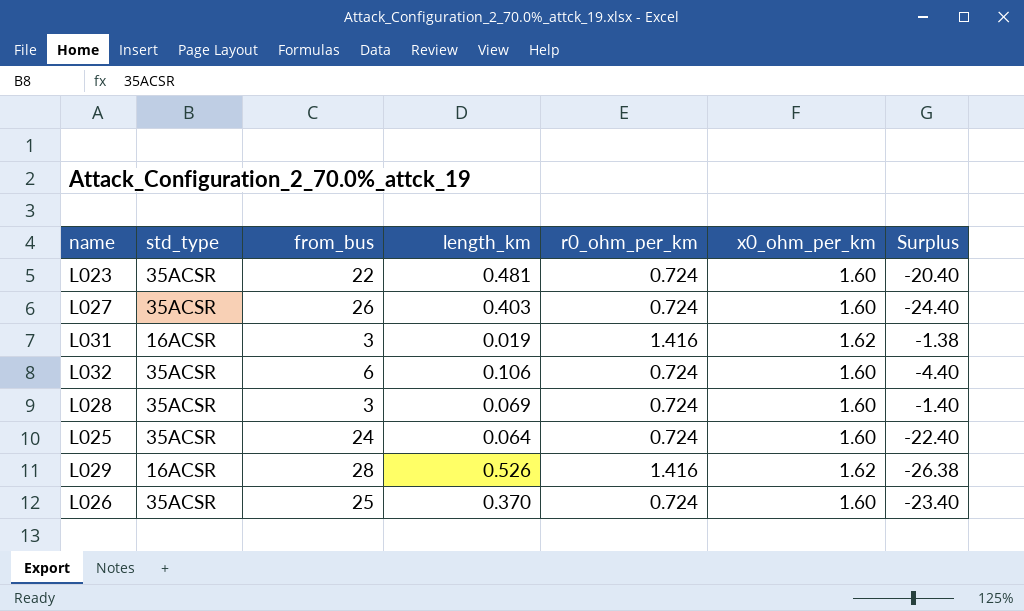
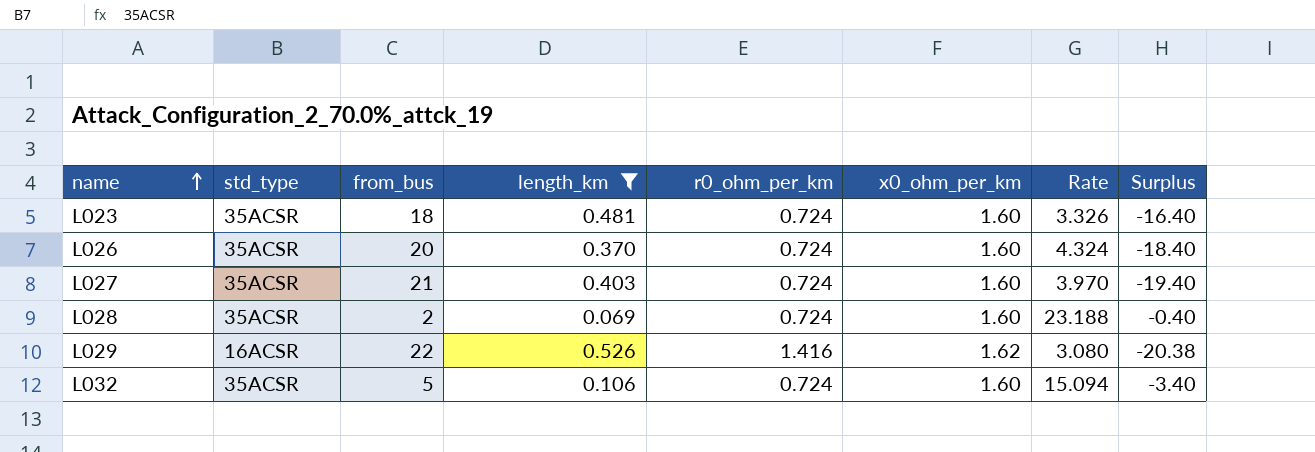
filter: none -> length_km >= 0.069
row order: none -> name ascending
column Rate | formula: none -> [x0_ohm_per_km] / [length_km]
L023 | from_bus: 22 -> 18
L023 | Surplus: -20.40 -> -16.40
L026 | from_bus: 25 -> 20
L026 | Surplus: -23.40 -> -18.40
L027 | from_bus: 26 -> 21
L027 | Surplus: -24.40 -> -19.40
L028 | from_bus: 3 -> 2
L028 | Surplus: -1.40 -> -0.40
L029 | from_bus: 28 -> 22
L029 | Surplus: -26.38 -> -20.38
L032 | from_bus: 6 -> 5
L032 | Surplus: -4.40 -> -3.40

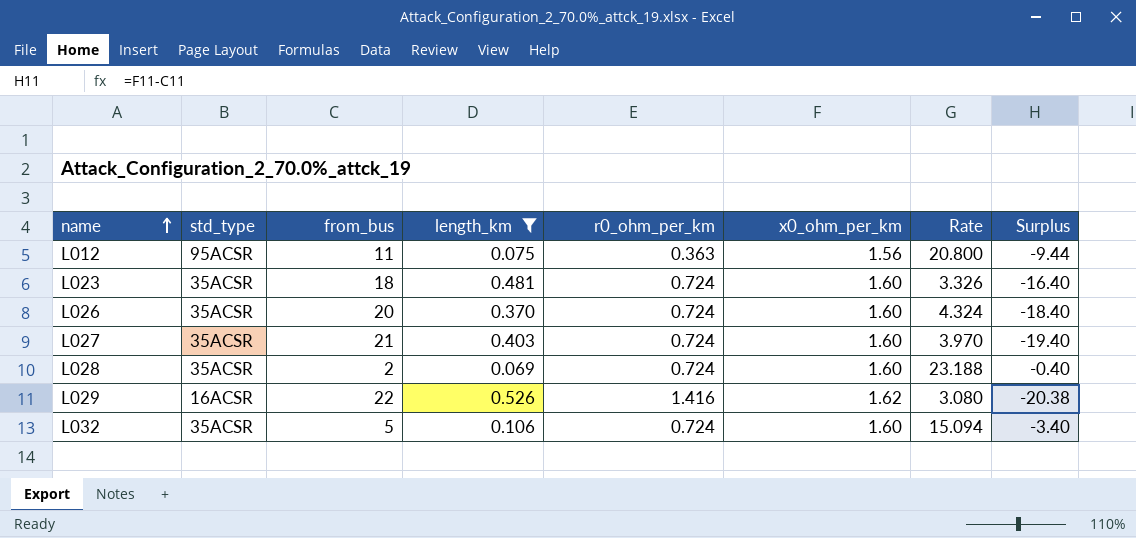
row L012: none -> 95ACSR | 11 | 0.075 | 0.363 | 1.56 | 20.800 | -9.44

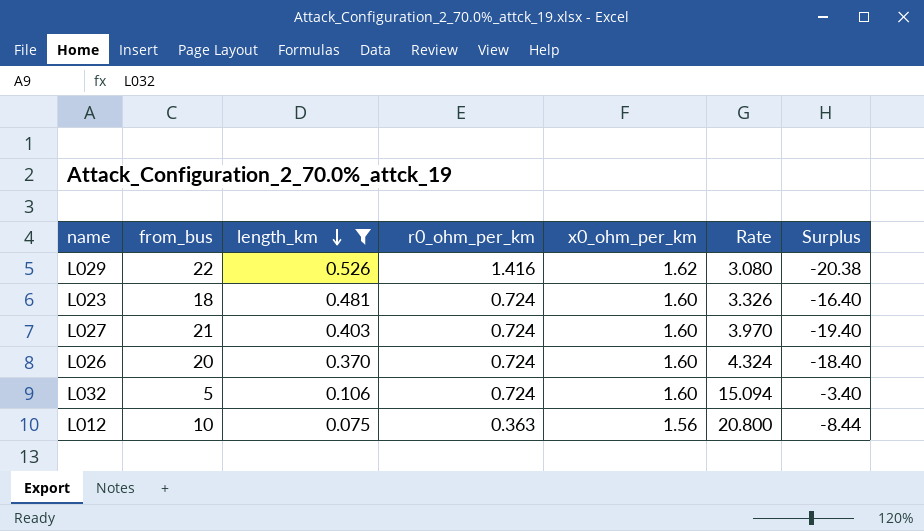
row order: name ascending -> length_km descending
column std_type | position: 2 -> none
row L028: 35ACSR | 2 | 0.069 | 0.724 | 1.60 | 23.188 | -0.40 -> none
L012 | from_bus: 11 -> 10
L012 | Surplus: -9.44 -> -8.44

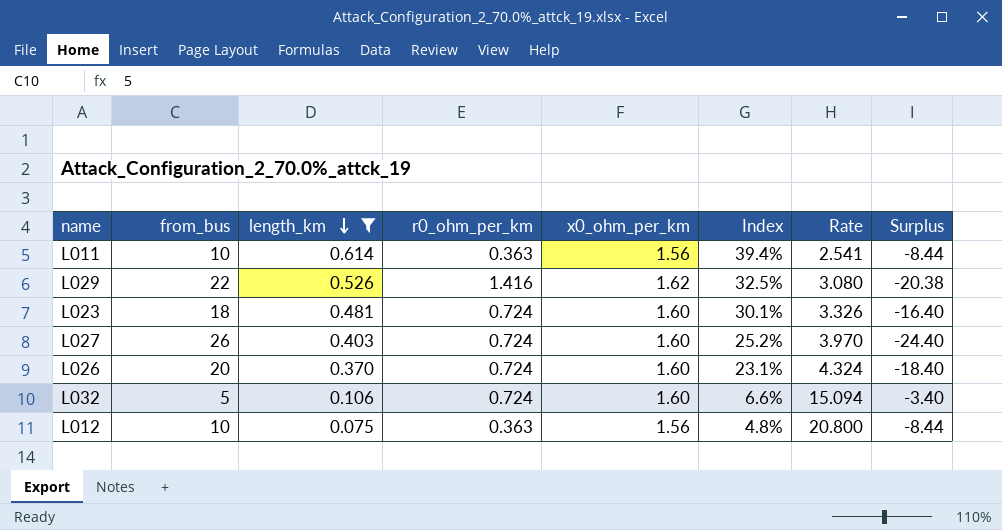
column Index | formula: none -> [length_km] / [x0_ohm_per_km]
row L011: none -> 10 | 0.614 | 0.363 | 1.56 | 39.4% | 2.541 | -8.44
L027 | from_bus: 21 -> 26
L027 | Surplus: -19.40 -> -24.40

